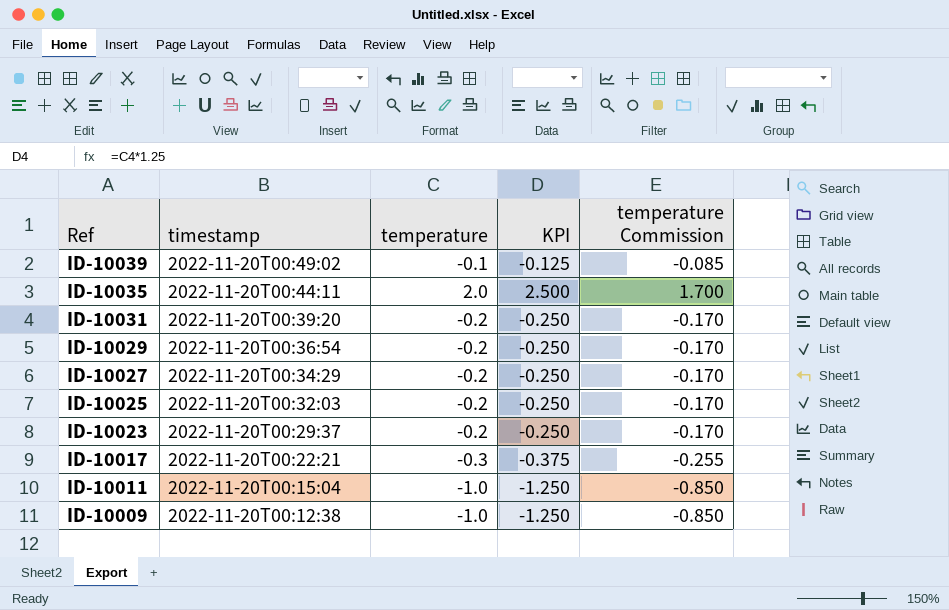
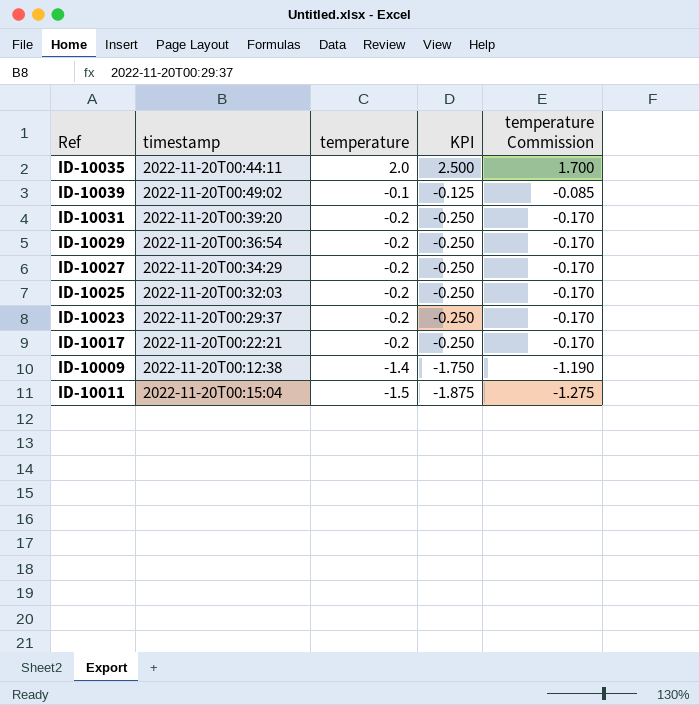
row order: Ref descending -> temperature descending
ID-10017 | temperature: -0.3 -> -0.2
ID-10017 | KPI: -0.375 -> -0.250
ID-10017 | temperature Commission: -0.255 -> -0.170
ID-10009 | temperature: -1.0 -> -1.4
ID-10009 | KPI: -1.250 -> -1.750
ID-10009 | temperature Commission: -0.850 -> -1.190
ID-10011 | temperature: -1.0 -> -1.5
ID-10011 | KPI: -1.250 -> -1.875
ID-10011 | temperature Commission: -0.850 -> -1.275

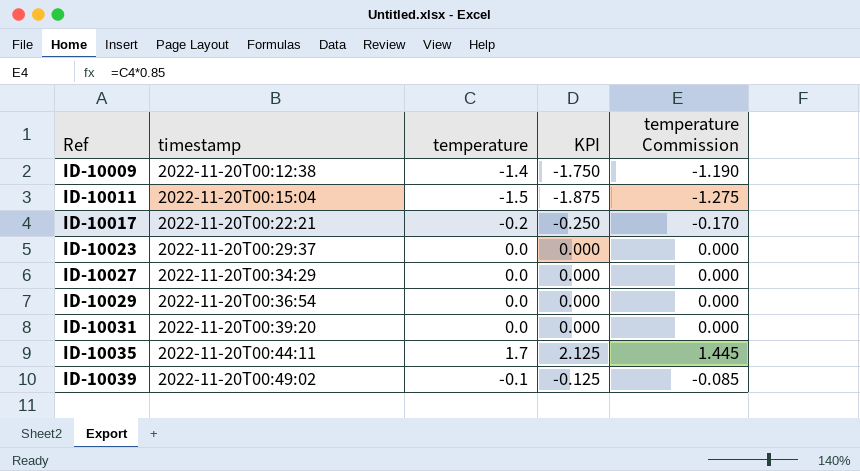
row order: temperature descending -> Ref ascending
row ID-10025: 2022-11-20T00:32:03 | -0.2 | -0.250 | -0.170 -> none
ID-10023 | temperature: -0.2 -> 0.0
ID-10023 | KPI: -0.250 -> 0.000
ID-10023 | temperature Commission: -0.170 -> 0.000
ID-10027 | temperature: -0.2 -> 0.0
ID-10027 | KPI: -0.250 -> 0.000
ID-10027 | temperature Commission: -0.170 -> 0.000
ID-10029 | temperature: -0.2 -> 0.0
ID-10029 | KPI: -0.250 -> 0.000
ID-10029 | temperature Commission: -0.170 -> 0.000
ID-10031 | temperature: -0.2 -> 0.0
ID-10031 | KPI: -0.250 -> 0.000
ID-10031 | temperature Commission: -0.170 -> 0.000
ID-10035 | temperature: 2.0 -> 1.7
ID-10035 | KPI: 2.500 -> 2.125
ID-10035 | temperature Commission: 1.700 -> 1.445

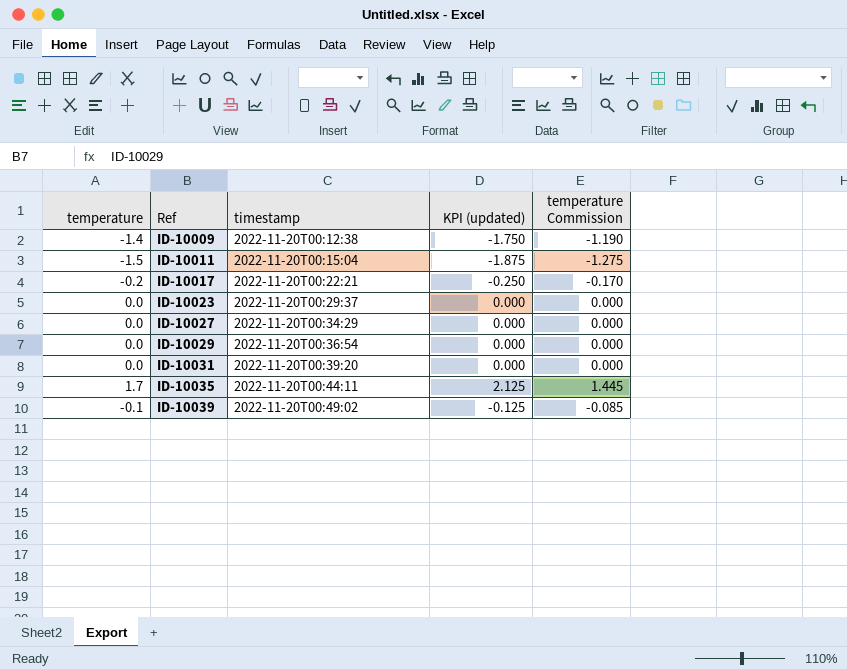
column temperature | position: 3 -> 1
column name: KPI -> KPI (updated)

